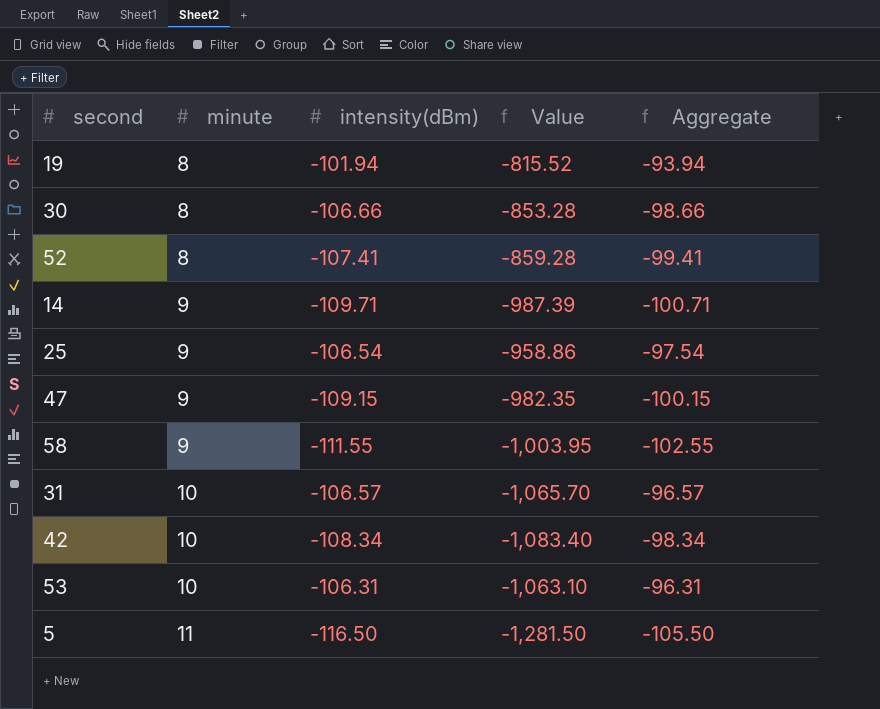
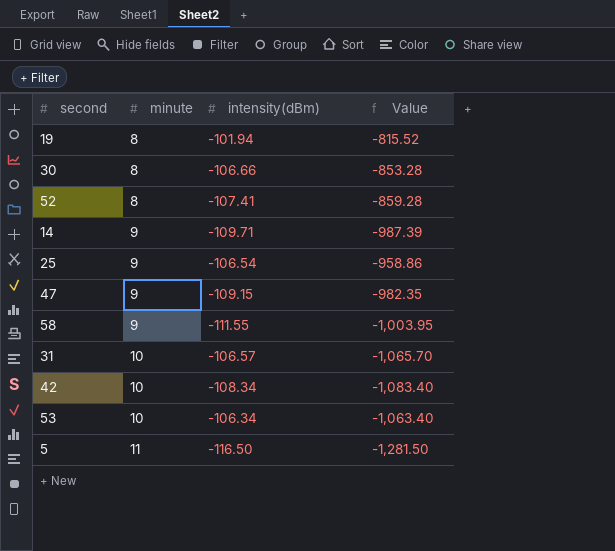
column Aggregate | formula: [minute] + [intensity(dBm)] -> none
53 | intensity(dBm): -106.31 -> -106.34
53 | Value: -1,063.10 -> -1,063.40

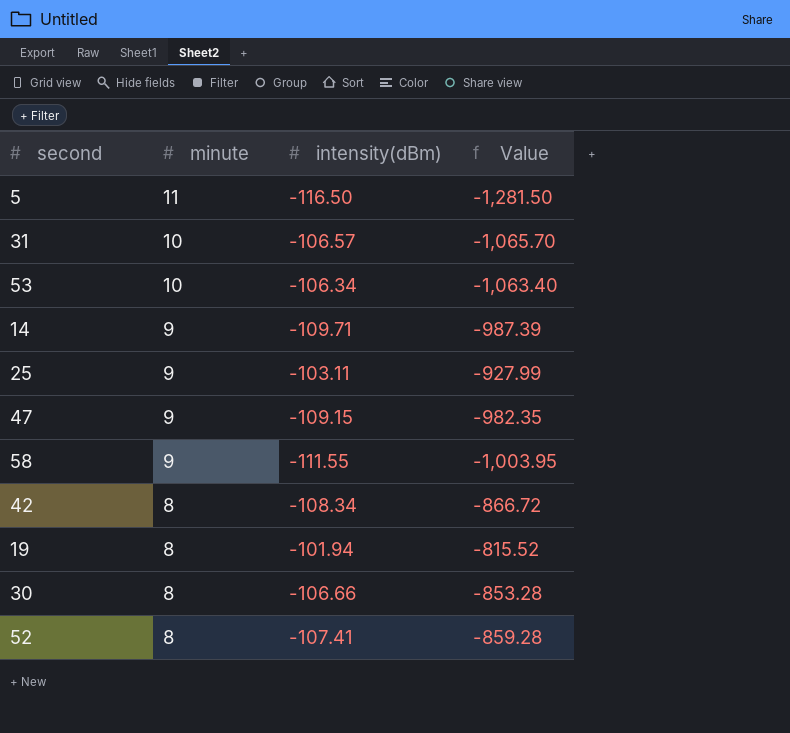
row order: minute ascending -> minute descending
25 | intensity(dBm): -106.54 -> -103.11
25 | Value: -958.86 -> -927.99
42 | minute: 10 -> 8
42 | Value: -1,083.40 -> -866.72

